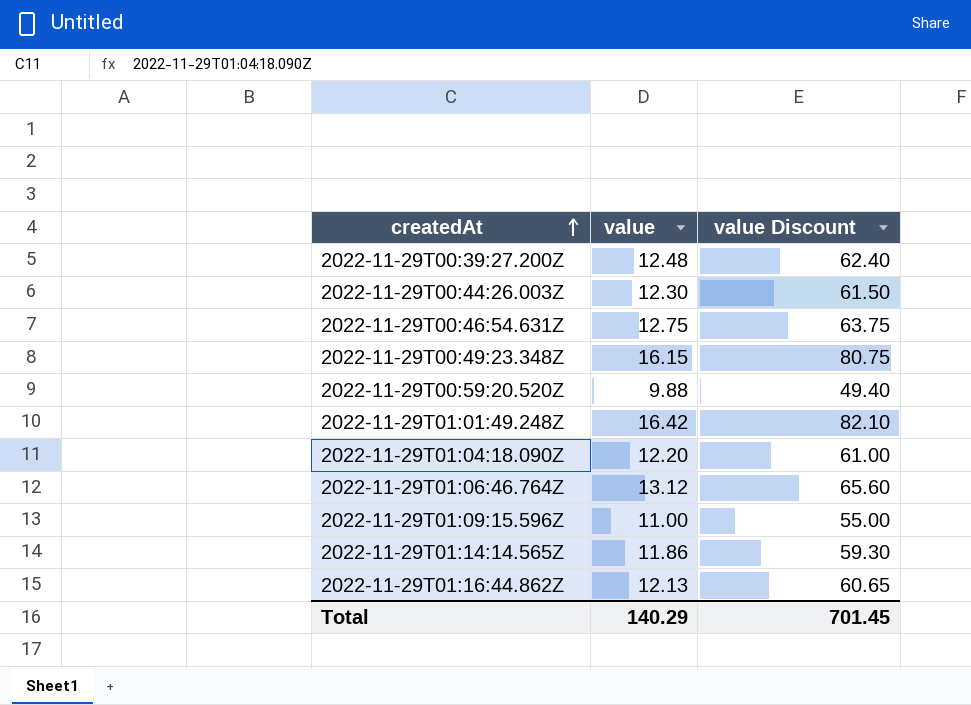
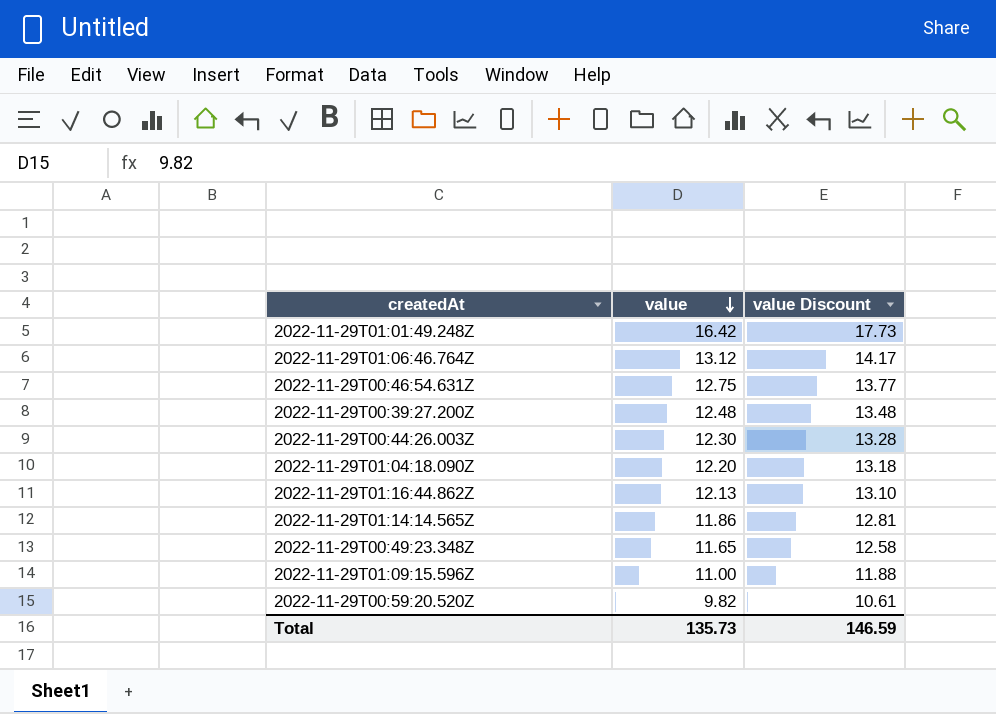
row order: createdAt ascending -> value descending
column value Discount | formula: [value] * 5 -> [value] * 1.08
2022-11-29T00:49:23.348Z | value: 16.15 -> 11.65
2022-11-29T00:59:20.520Z | value: 9.88 -> 9.82
Total | value: 140.29 -> 135.73
Total | value Discount: 701.45 -> 146.59

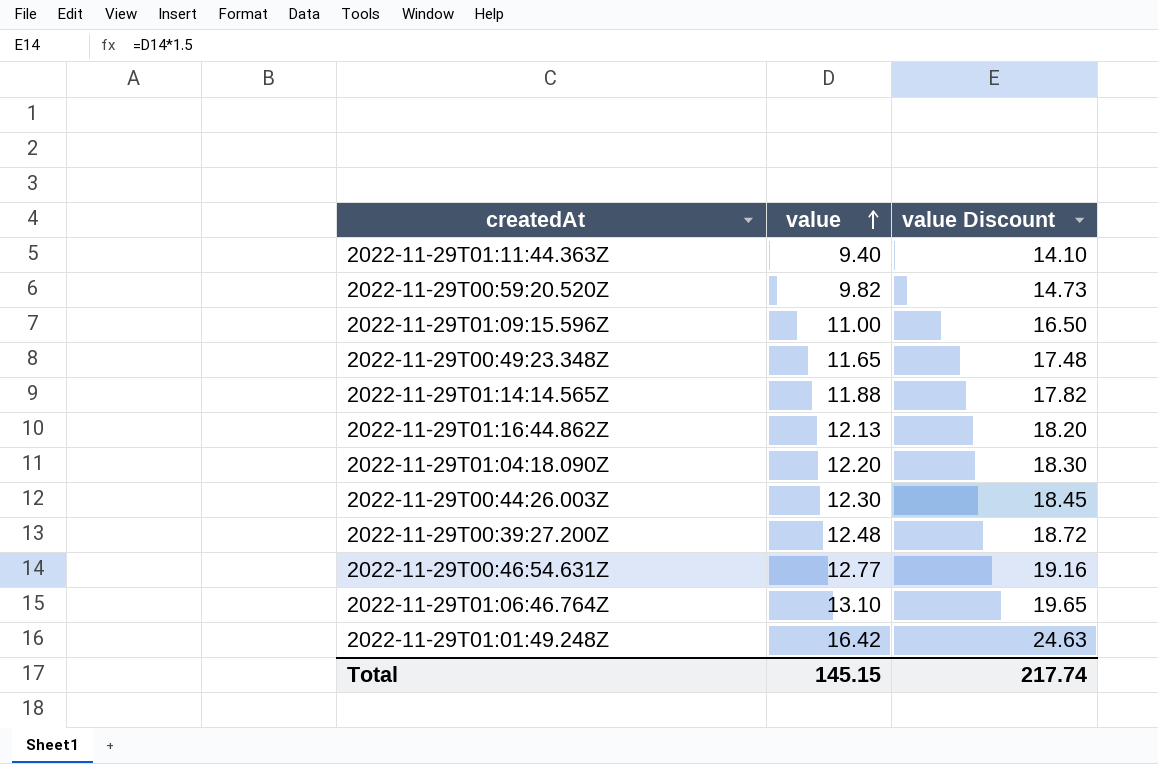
row order: value descending -> value ascending
column value Discount | formula: [value] * 1.08 -> [value] * 1.5
row 2022-11-29T01:11:44.363Z: none -> 9.40 | 14.10
2022-11-29T01:14:14.565Z | value: 11.86 -> 11.88
2022-11-29T00:46:54.631Z | value: 12.75 -> 12.77
2022-11-29T01:06:46.764Z | value: 13.12 -> 13.10
Total | value: 135.73 -> 145.15
Total | value Discount: 146.59 -> 217.74

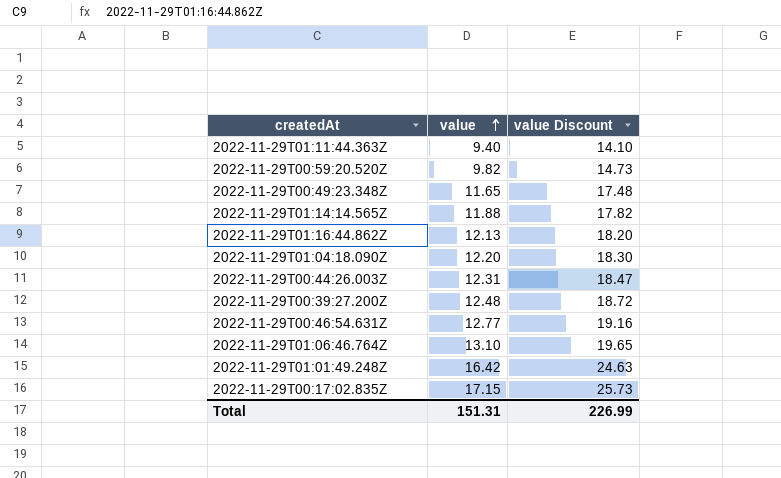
row 2022-11-29T01:09:15.596Z: 11.00 | 16.50 -> none
2022-11-29T00:44:26.003Z | value: 12.30 -> 12.31
2022-11-29T00:44:26.003Z | value Discount: 18.45 -> 18.47
row 2022-11-29T00:17:02.835Z: none -> 17.15 | 25.73
Total | value: 145.15 -> 151.31
Total | value Discount: 217.74 -> 226.99

